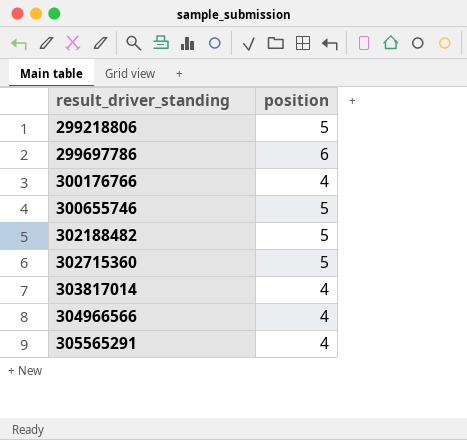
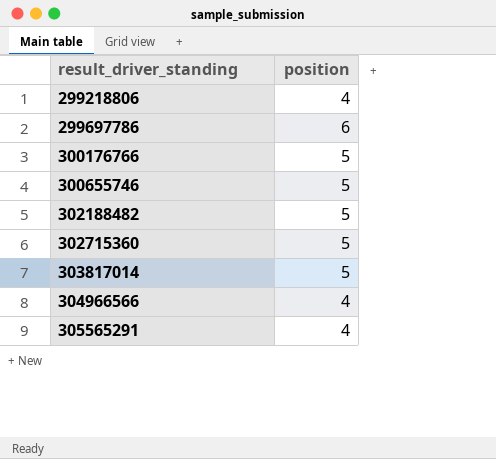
299218806 | position: 5 -> 4
300176766 | position: 4 -> 5
303817014 | position: 4 -> 5

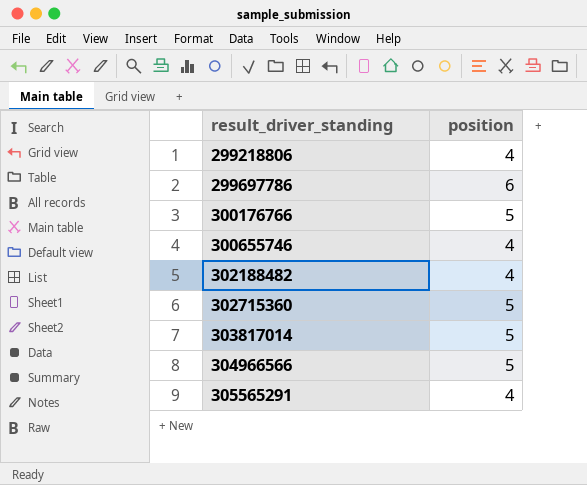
300655746 | position: 5 -> 4
302188482 | position: 5 -> 4
304966566 | position: 4 -> 5

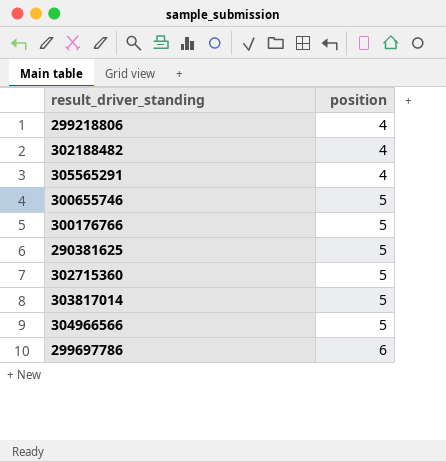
row order: result_driver_standing ascending -> position ascending
300655746 | position: 4 -> 5
row 290381625: none -> 5

